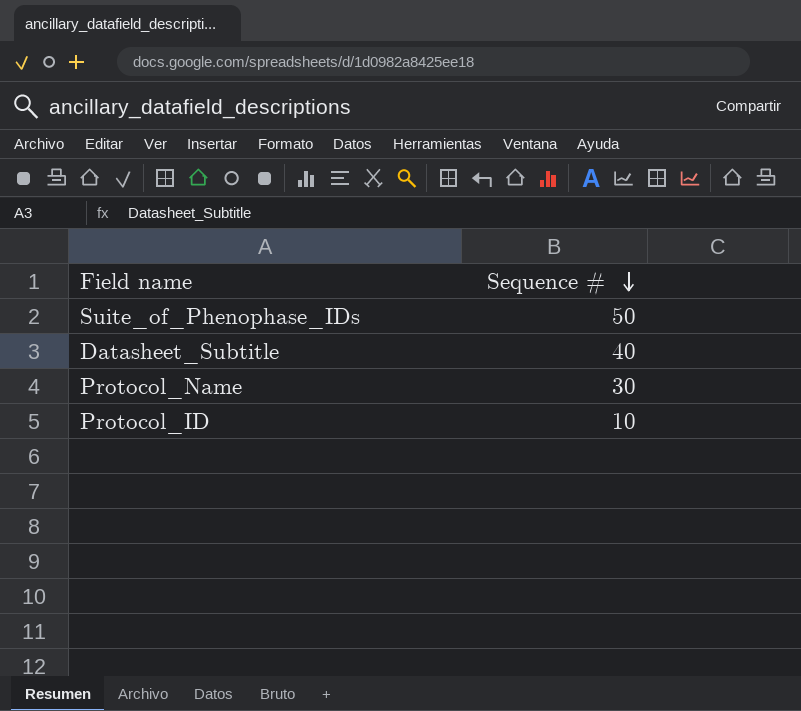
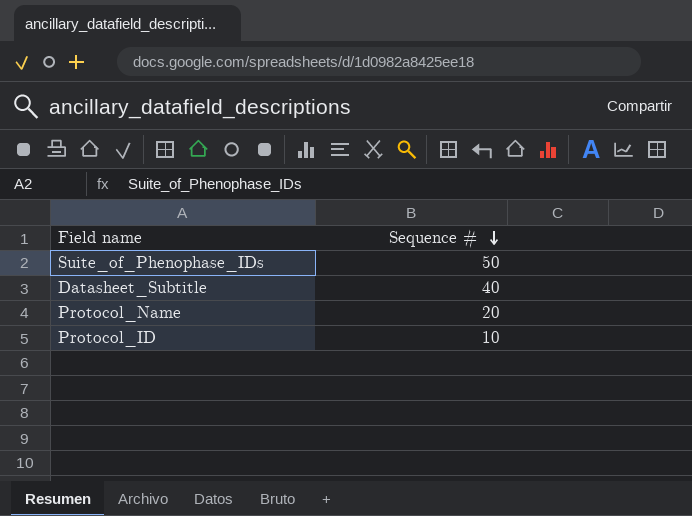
Protocol_Name | Sequence #: 30 -> 20

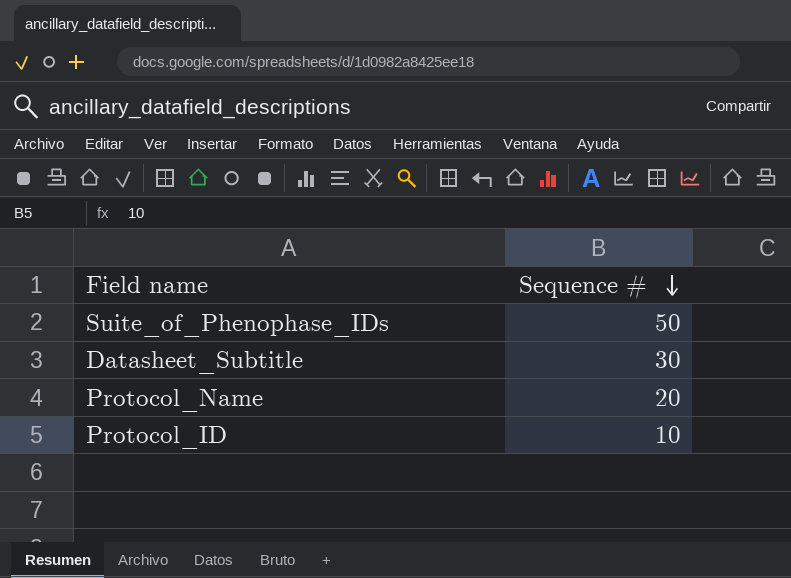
Datasheet_Subtitle | Sequence #: 40 -> 30

